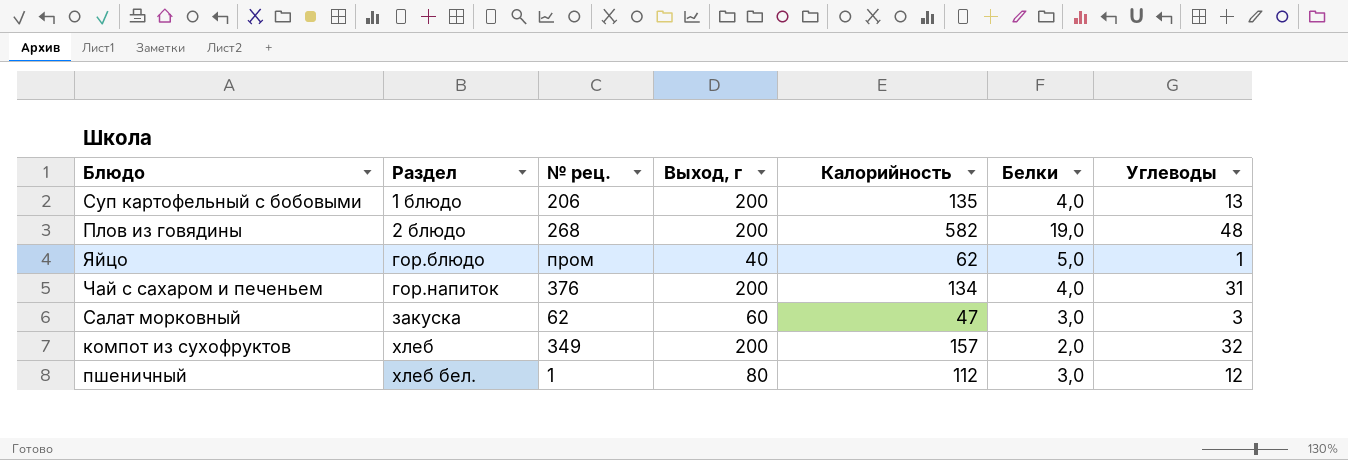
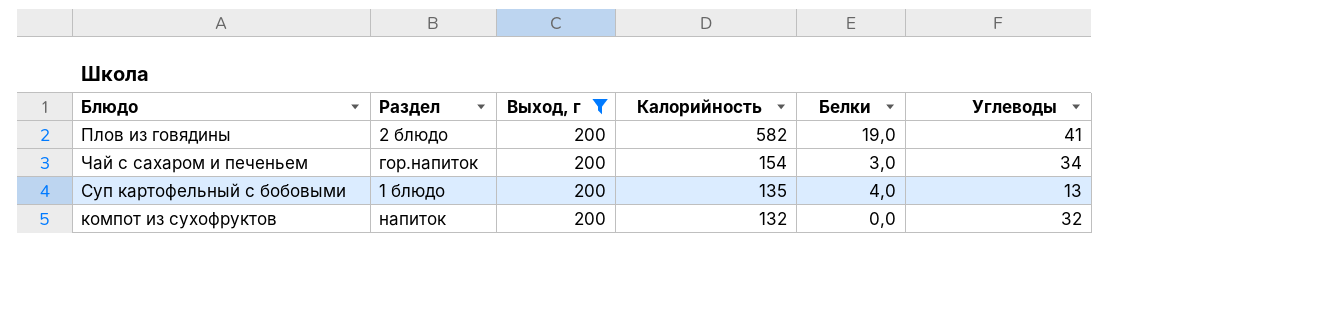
filter: none -> Выход, г = 200
row order: Раздел ascending -> Калорийность descending
column № рец. | position: 3 -> none
Плов из говядины | Углеводы: 48 -> 41
Чай с сахаром и печеньем | Калорийность: 134 -> 154
Чай с сахаром и печеньем | Белки: 4,0 -> 3,0
Чай с сахаром и печеньем | Углеводы: 31 -> 34
компот из сухофруктов | Раздел: хлеб -> напиток
компот из сухофруктов | Калорийность: 157 -> 132
компот из сухофруктов | Белки: 2,0 -> 0,0

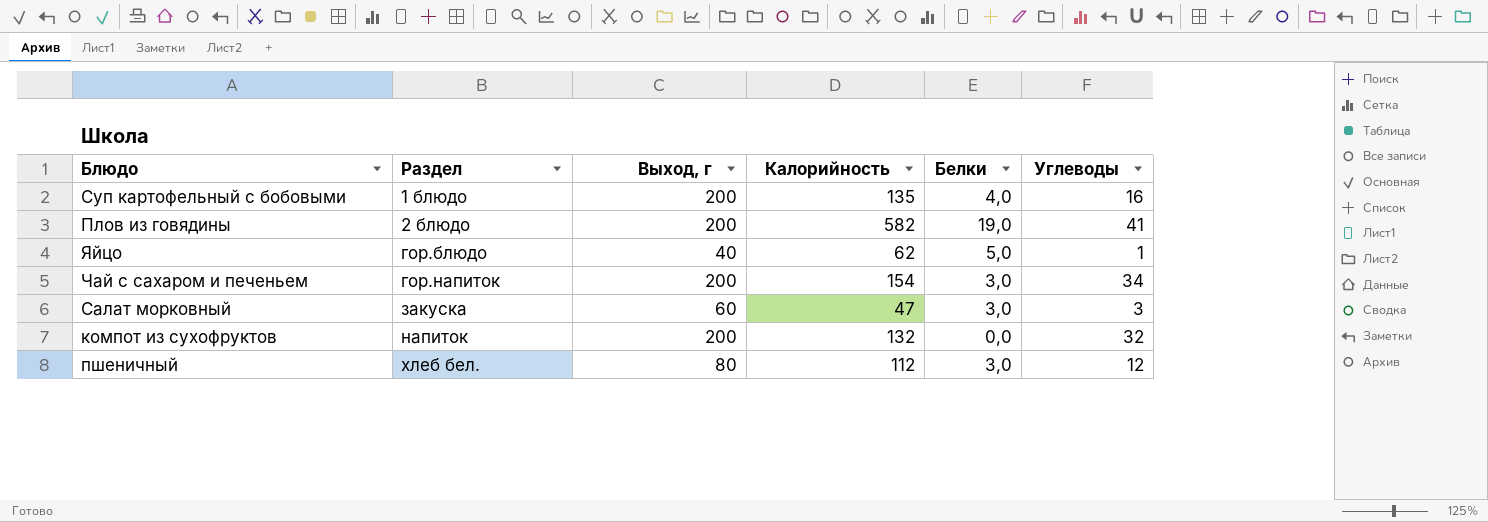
filter: Выход, г = 200 -> none
row order: Калорийность descending -> Раздел ascending
Суп картофельный с бобовыми | Углеводы: 13 -> 16

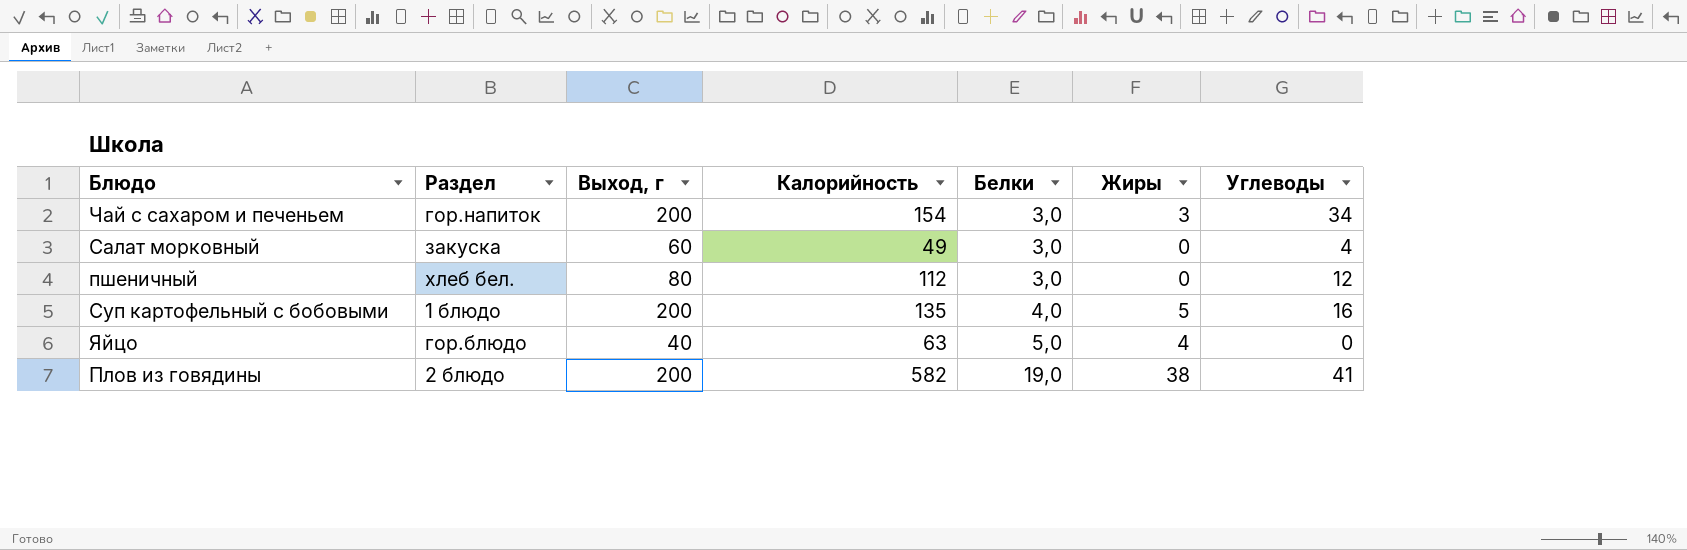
row order: Раздел ascending -> Белки ascending
column Жиры | position: none -> 6
row компот из сухофруктов: напиток | 200 | 132 | 0,0 | 32 -> none
Салат морковный | Калорийность: 47 -> 49
Салат морковный | Углеводы: 3 -> 4
Яйцо | Калорийность: 62 -> 63
Яйцо | Углеводы: 1 -> 0

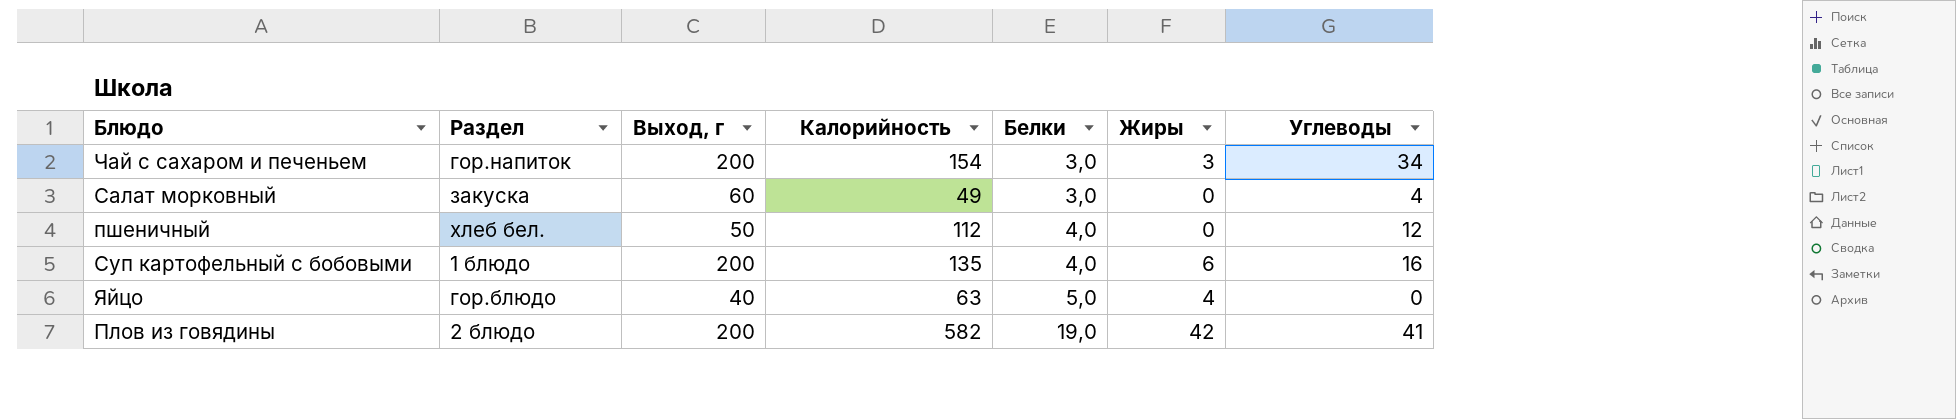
пшеничный | Выход, г: 80 -> 50
пшеничный | Белки: 3,0 -> 4,0
Суп картофельный с бобовыми | Жиры: 5 -> 6
Плов из говядины | Жиры: 38 -> 42

